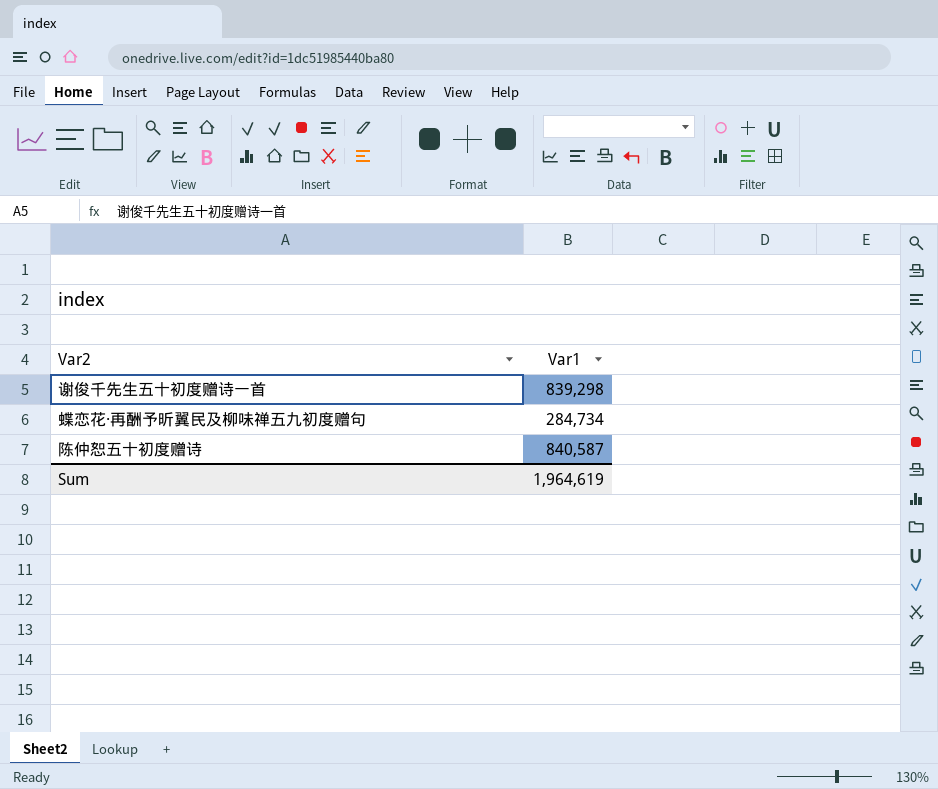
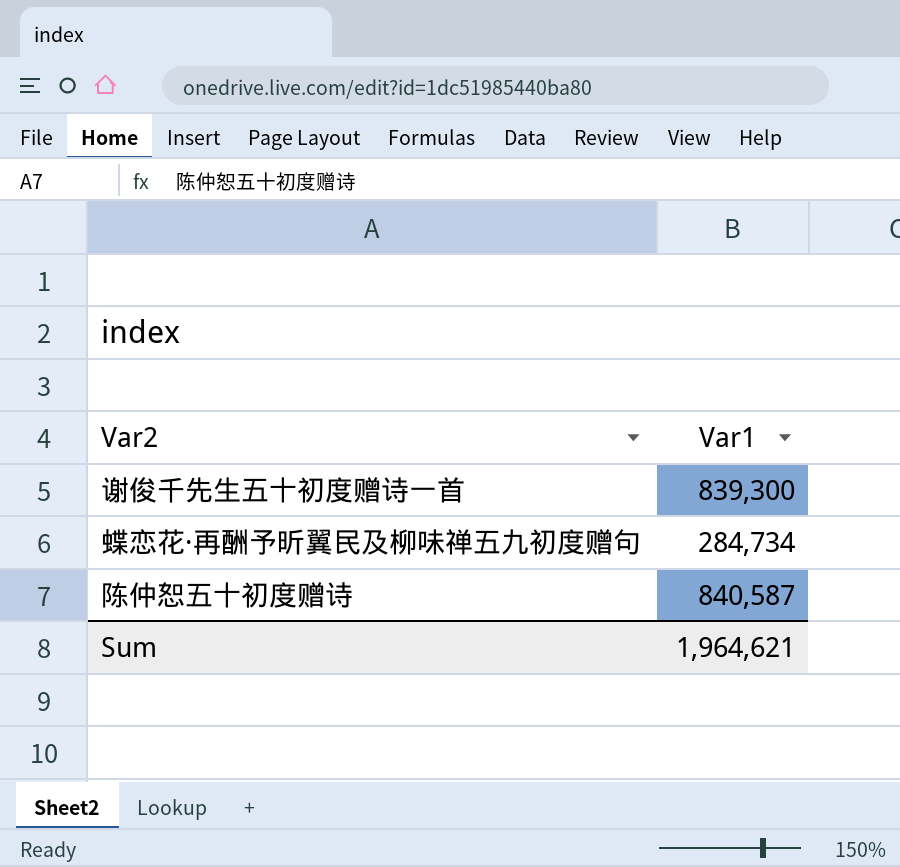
谢俊千先生五十初度赠诗一首 | Var1: 839,298 -> 839,300
Sum | Var1: 1,964,619 -> 1,964,621

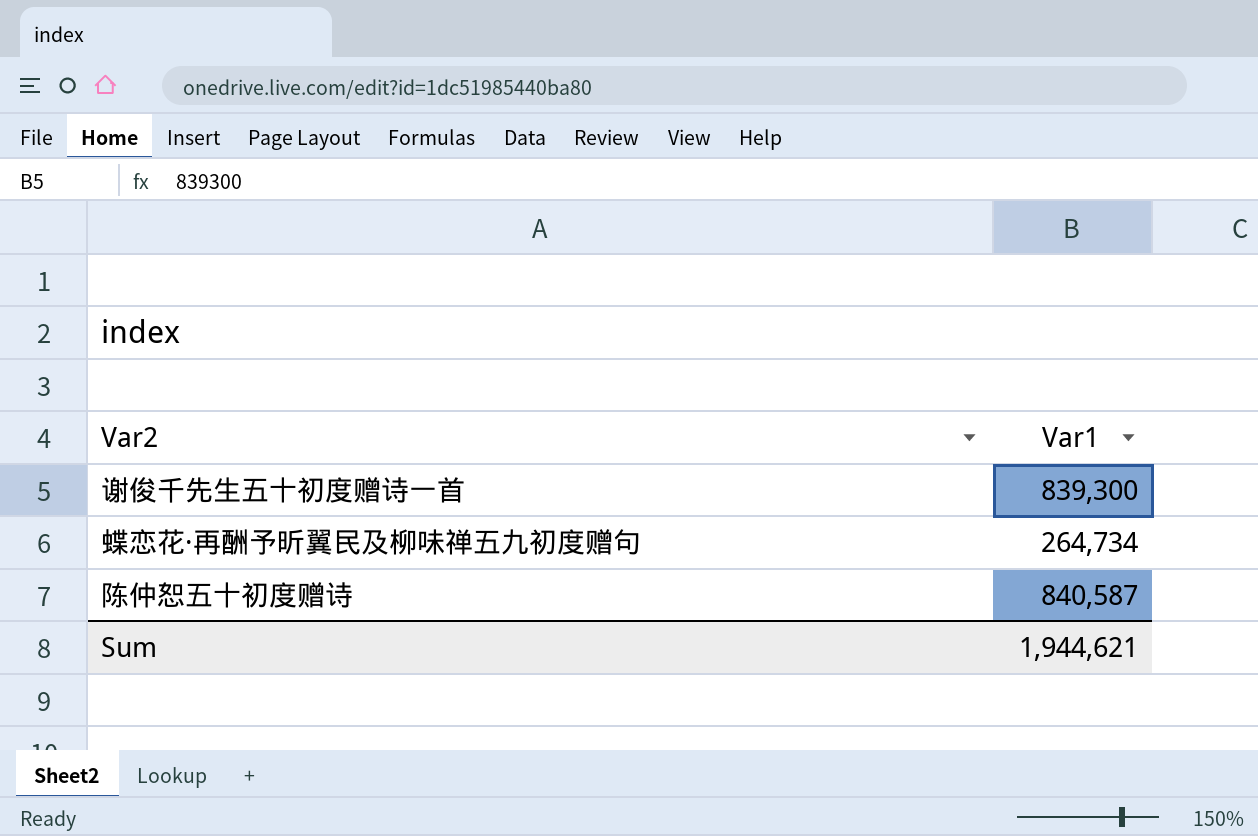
蝶恋花·再酬予昕翼民及柳味禅五九初度赠句 | Var1: 284,734 -> 264,734
Sum | Var1: 1,964,621 -> 1,944,621

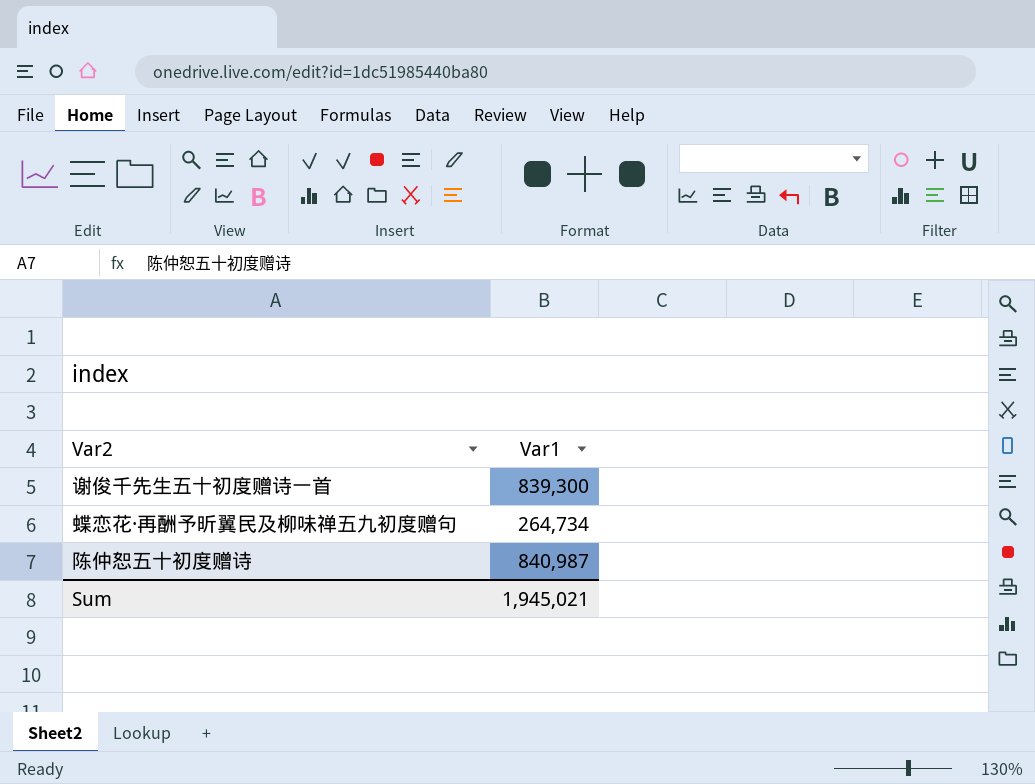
陈仲恕五十初度赠诗 | Var1: 840,587 -> 840,987
Sum | Var1: 1,944,621 -> 1,945,021

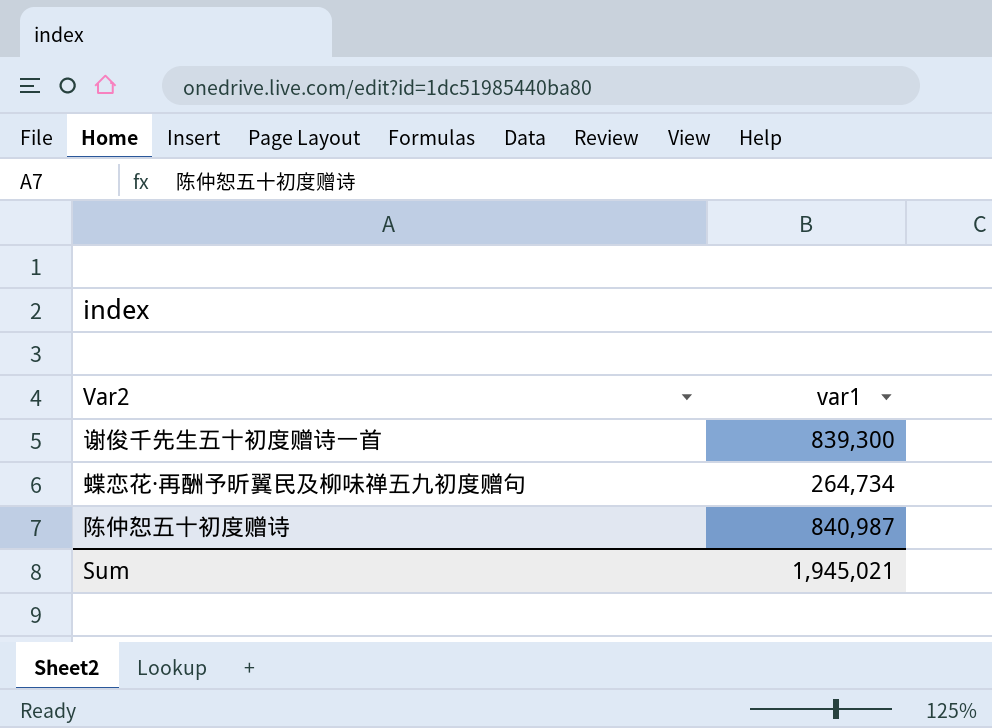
column name: Var1 -> var1

